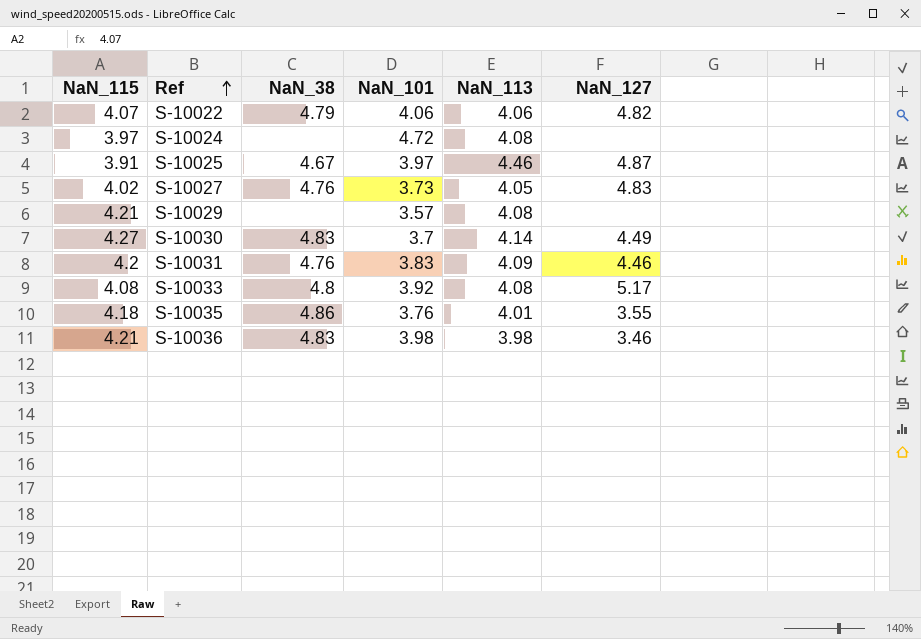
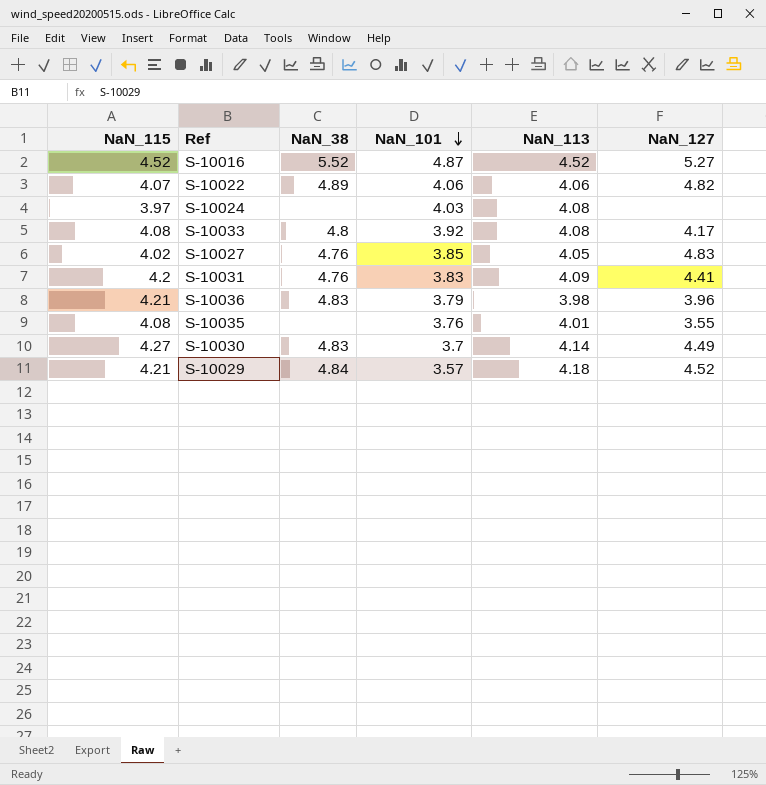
row order: Ref ascending -> NaN_101 descending
row S-10025: 3.91 | 4.67 | 3.97 | 4.46 | 4.87 -> none
row S-10016: none -> 4.52 | 5.52 | 4.87 | 4.52 | 5.27
S-10022 | NaN_38: 4.79 -> 4.89
S-10024 | NaN_101: 4.72 -> 4.03
S-10033 | NaN_127: 5.17 -> 4.17
S-10027 | NaN_101: 3.73 -> 3.85
S-10031 | NaN_127: 4.46 -> 4.41
S-10036 | NaN_101: 3.98 -> 3.79
S-10036 | NaN_127: 3.46 -> 3.96
S-10035 | NaN_115: 4.18 -> 4.08
S-10035 | NaN_38: 4.86 -> none
S-10029 | NaN_38: none -> 4.84
S-10029 | NaN_113: 4.08 -> 4.18
S-10029 | NaN_127: none -> 4.52

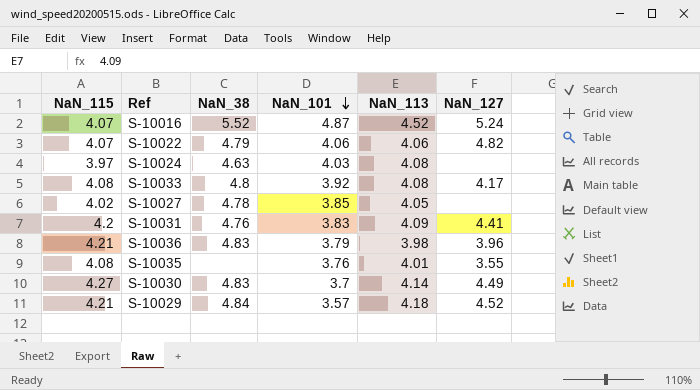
S-10016 | NaN_115: 4.52 -> 4.07
S-10016 | NaN_127: 5.27 -> 5.24
S-10022 | NaN_38: 4.89 -> 4.79
S-10024 | NaN_38: none -> 4.63
S-10027 | NaN_38: 4.76 -> 4.78
S-10027 | NaN_127: 4.83 -> none

